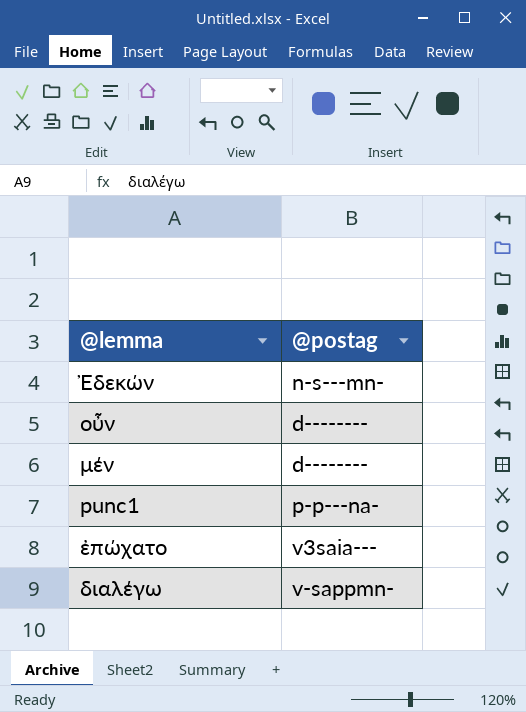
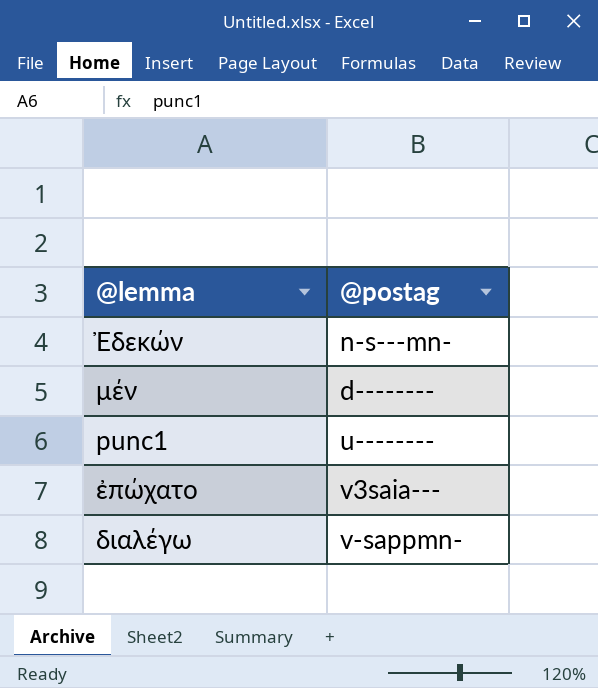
row οὖν: d-------- -> none
punc1 | @postag: p-p---na- -> u--------

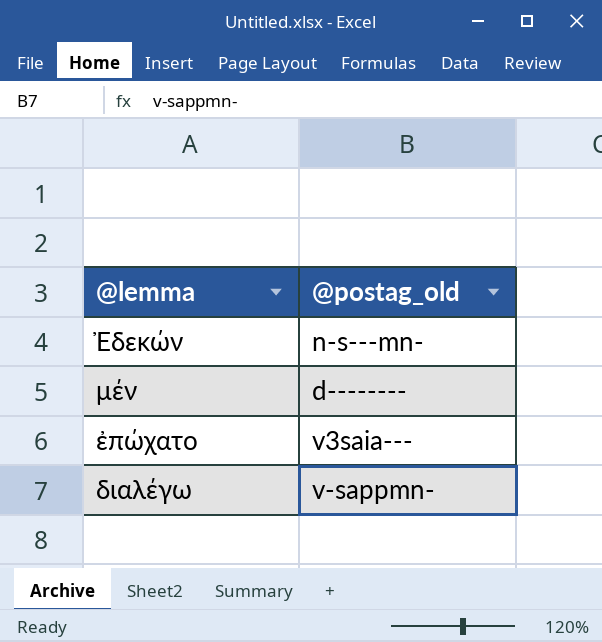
column name: @postag -> @postag_old
row punc1: u-------- -> none

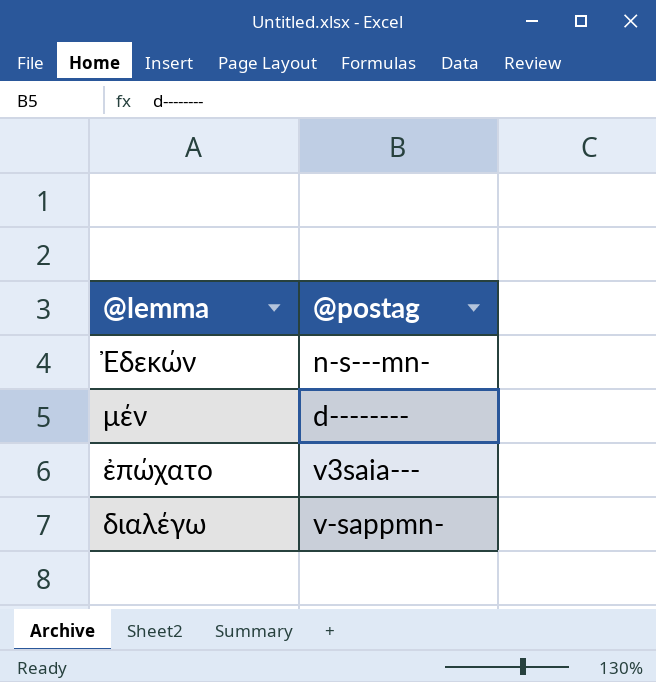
column name: @postag_old -> @postag

